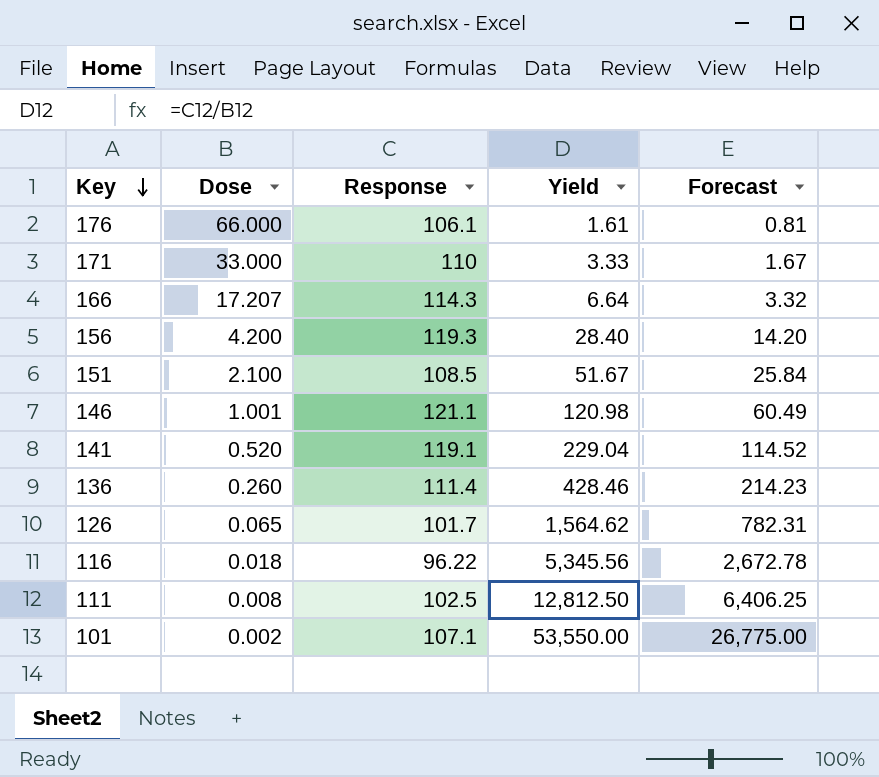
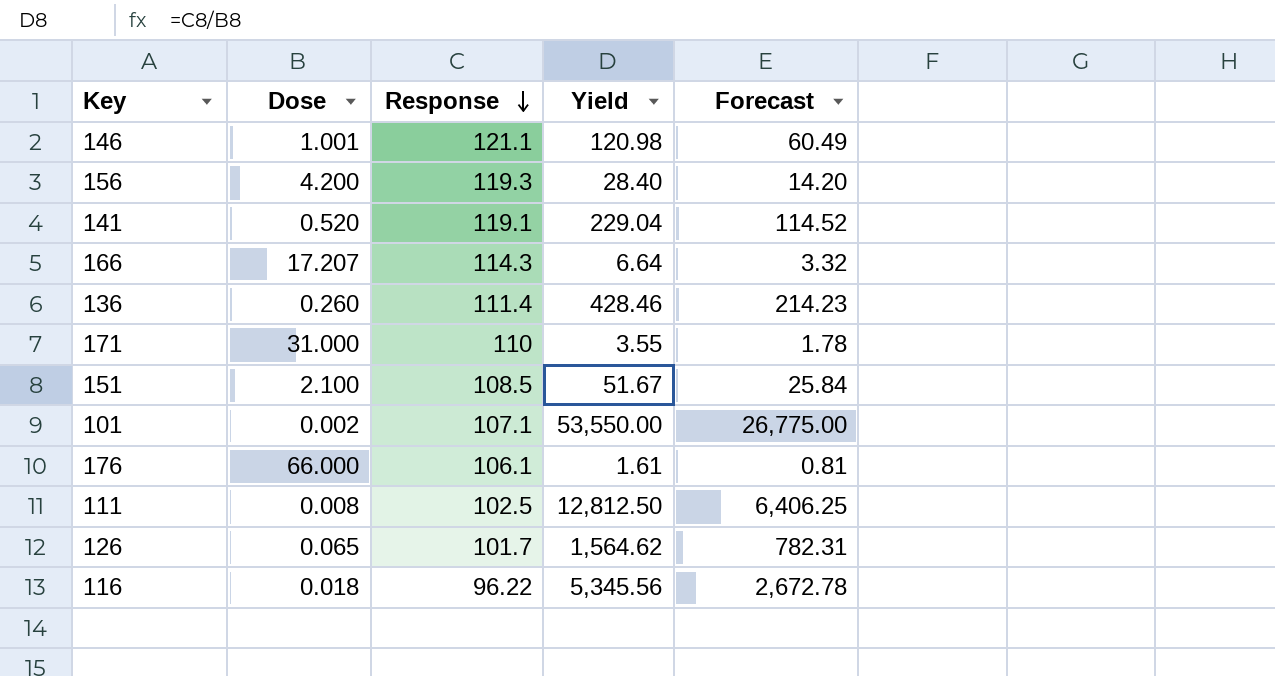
row order: Key descending -> Response descending
171 | Dose: 33.000 -> 31.000
171 | Yield: 3.33 -> 3.55
171 | Forecast: 1.67 -> 1.78

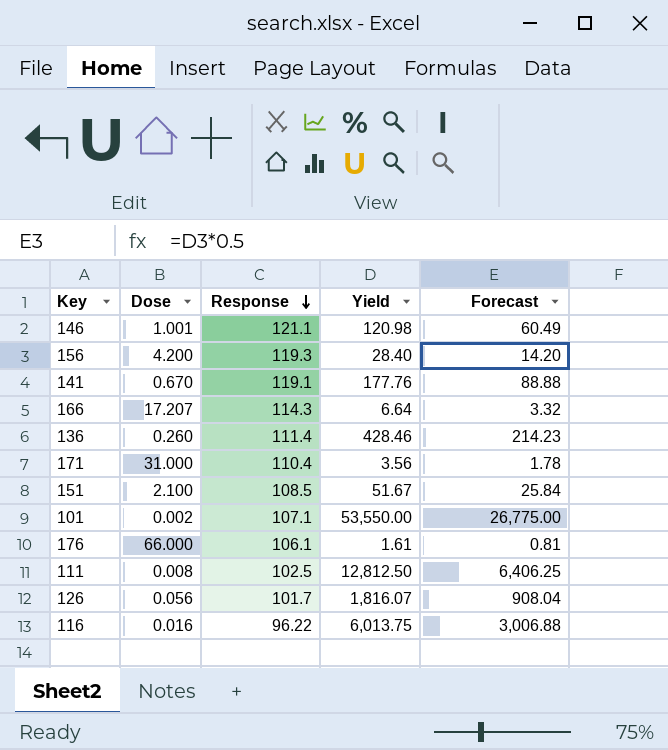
141 | Dose: 0.520 -> 0.670
141 | Yield: 229.04 -> 177.76
141 | Forecast: 114.52 -> 88.88
171 | Response: 110 -> 110.4
171 | Yield: 3.55 -> 3.56
126 | Dose: 0.065 -> 0.056
126 | Yield: 1,564.62 -> 1,816.07
126 | Forecast: 782.31 -> 908.04
116 | Dose: 0.018 -> 0.016
116 | Yield: 5,345.56 -> 6,013.75
116 | Forecast: 2,672.78 -> 3,006.88

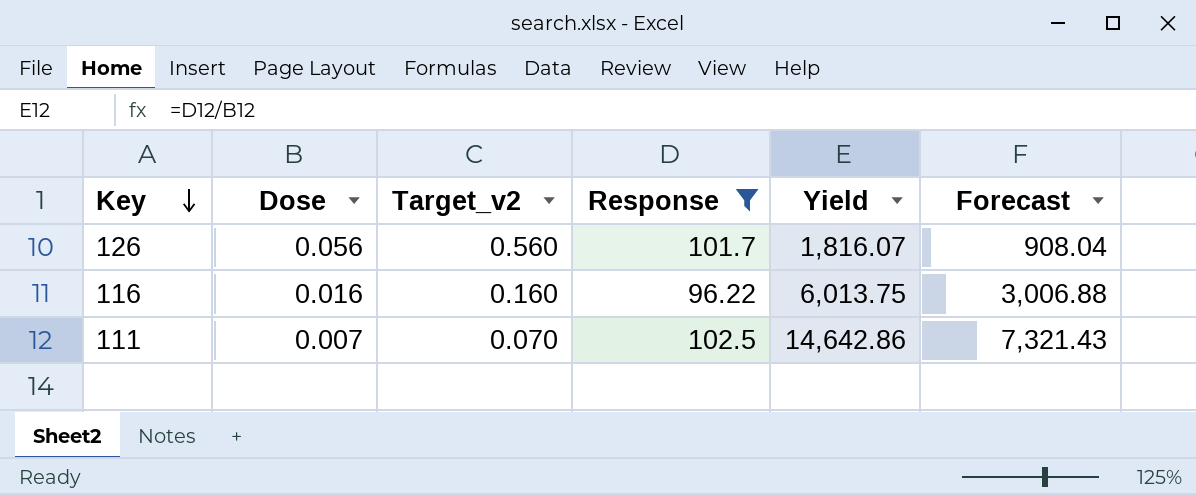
filter: none -> Response <= 102.5
row order: Response descending -> Key descending
column Target_v2 | formula: none -> [Dose] * 10
111 | Dose: 0.008 -> 0.007
111 | Yield: 12,812.50 -> 14,642.86
111 | Forecast: 6,406.25 -> 7,321.43

